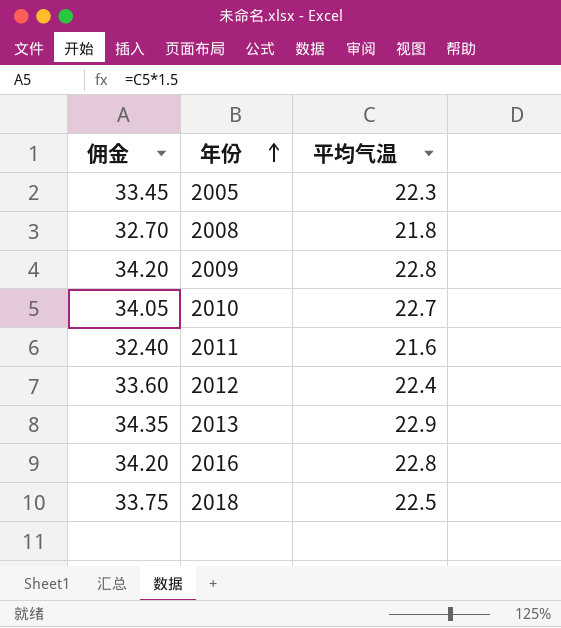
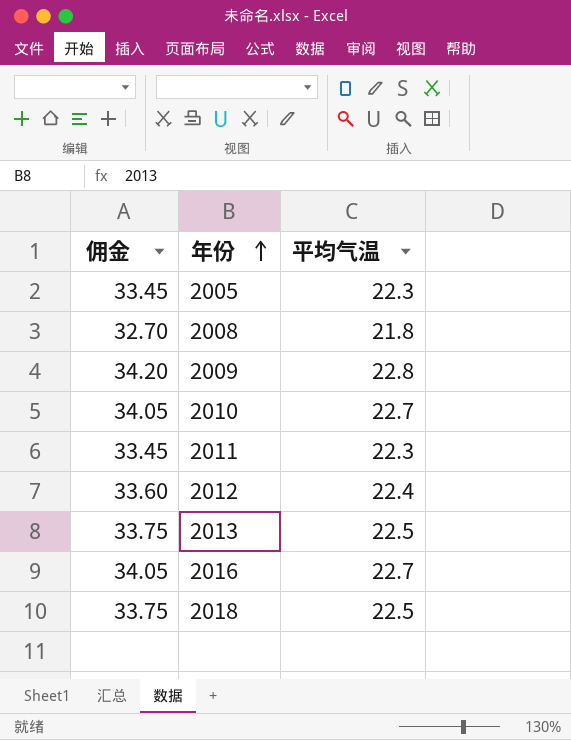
2011 | 佣金: 32.40 -> 33.45
2011 | 平均气温: 21.6 -> 22.3
2013 | 佣金: 34.35 -> 33.75
2013 | 平均气温: 22.9 -> 22.5
2016 | 佣金: 34.20 -> 34.05
2016 | 平均气温: 22.8 -> 22.7

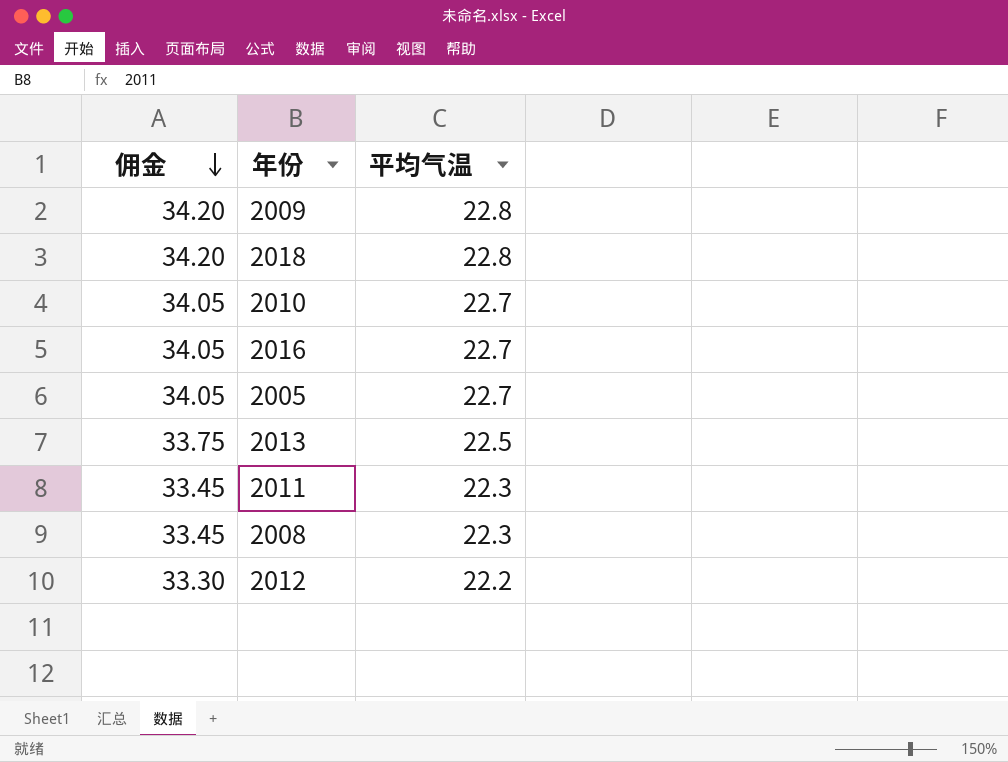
row order: 年份 ascending -> 佣金 descending
2018 | 佣金: 33.75 -> 34.20
2018 | 平均气温: 22.5 -> 22.8
2005 | 佣金: 33.45 -> 34.05
2005 | 平均气温: 22.3 -> 22.7
2008 | 佣金: 32.70 -> 33.45
2008 | 平均气温: 21.8 -> 22.3
2012 | 佣金: 33.60 -> 33.30
2012 | 平均气温: 22.4 -> 22.2

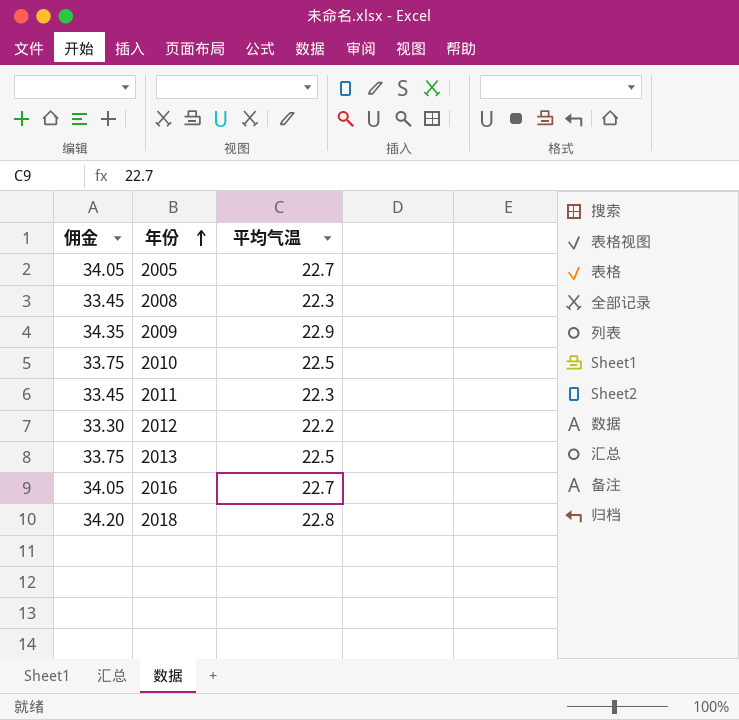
row order: 佣金 descending -> 年份 ascending
2009 | 佣金: 34.20 -> 34.35
2009 | 平均气温: 22.8 -> 22.9
2010 | 佣金: 34.05 -> 33.75
2010 | 平均气温: 22.7 -> 22.5

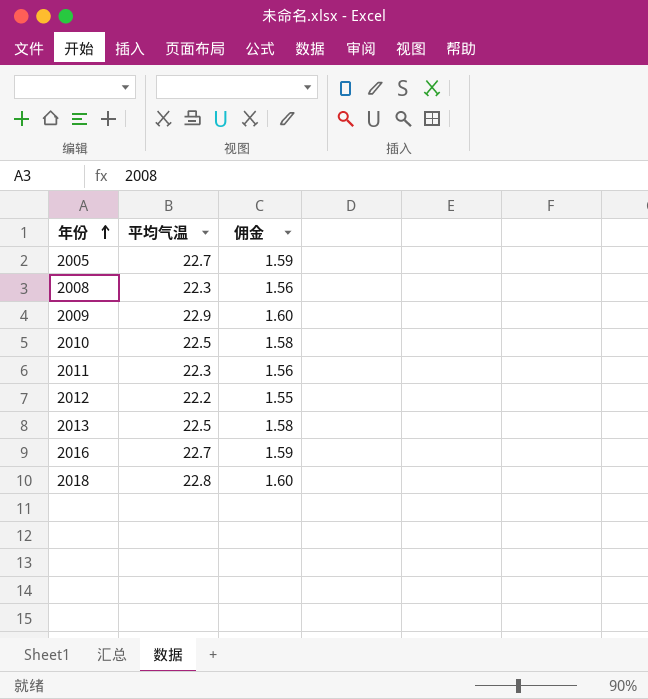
column 佣金 | formula: [平均气温] * 1.5 -> [平均气温] * 0.07
column 佣金 | position: 1 -> 3

